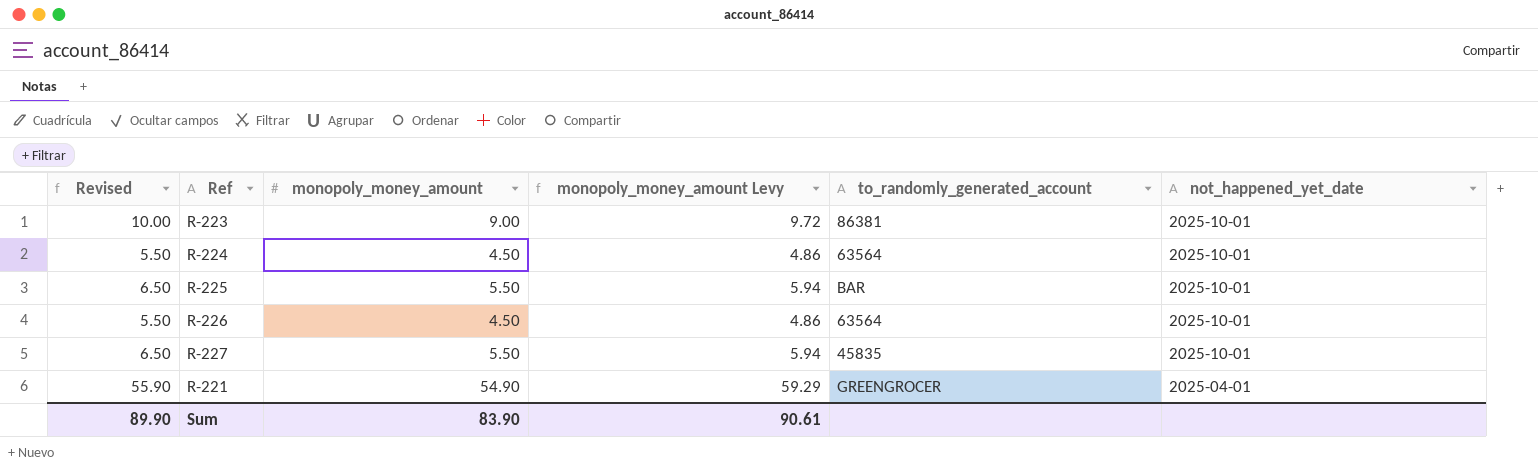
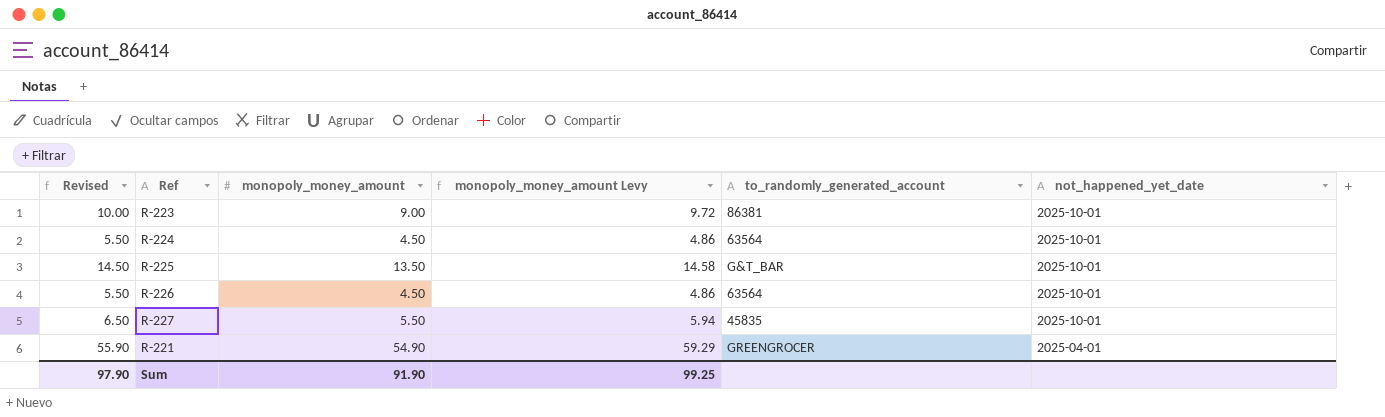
R-225 | Revised: 6.50 -> 14.50
R-225 | monopoly_money_amount: 5.50 -> 13.50
R-225 | monopoly_money_amount Levy: 5.94 -> 14.58
R-225 | to_randomly_generated_account: BAR -> G&T_BAR
Sum | Revised: 89.90 -> 97.90
Sum | monopoly_money_amount: 83.90 -> 91.90
Sum | monopoly_money_amount Levy: 90.61 -> 99.25

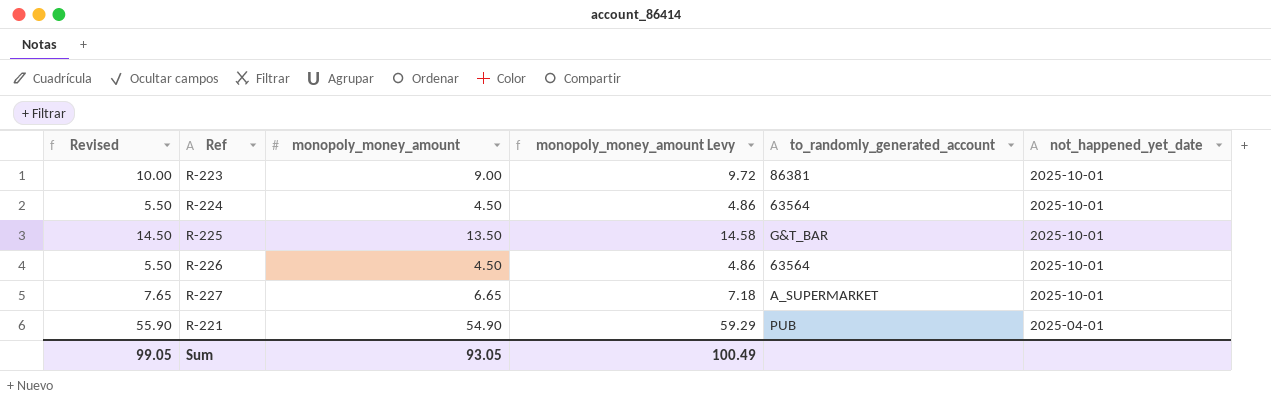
R-227 | Revised: 6.50 -> 7.65
R-227 | monopoly_money_amount: 5.50 -> 6.65
R-227 | monopoly_money_amount Levy: 5.94 -> 7.18
R-227 | to_randomly_generated_account: 45835 -> A_SUPERMARKET
R-221 | to_randomly_generated_account: GREENGROCER -> PUB
Sum | Revised: 97.90 -> 99.05
Sum | monopoly_money_amount: 91.90 -> 93.05
Sum | monopoly_money_amount Levy: 99.25 -> 100.49

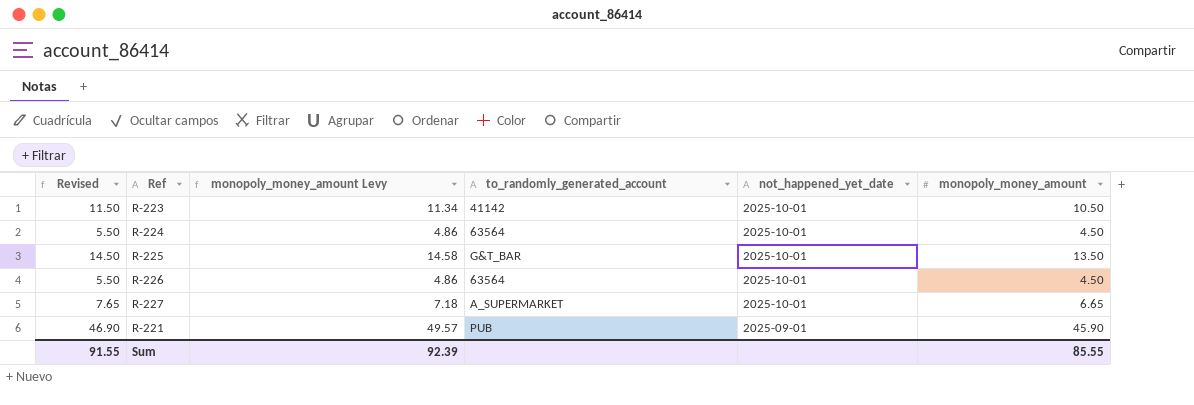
column monopoly_money_amount | position: 3 -> 6
R-223 | Revised: 10.00 -> 11.50
R-223 | monopoly_money_amount Levy: 9.72 -> 11.34
R-223 | to_randomly_generated_account: 86381 -> 41142
R-223 | monopoly_money_amount: 9.00 -> 10.50
R-221 | Revised: 55.90 -> 46.90
R-221 | monopoly_money_amount Levy: 59.29 -> 49.57
R-221 | not_happened_yet_date: 2025-04-01 -> 2025-09-01
R-221 | monopoly_money_amount: 54.90 -> 45.90
Sum | Revised: 99.05 -> 91.55
Sum | monopoly_money_amount Levy: 100.49 -> 92.39
Sum | monopoly_money_amount: 93.05 -> 85.55

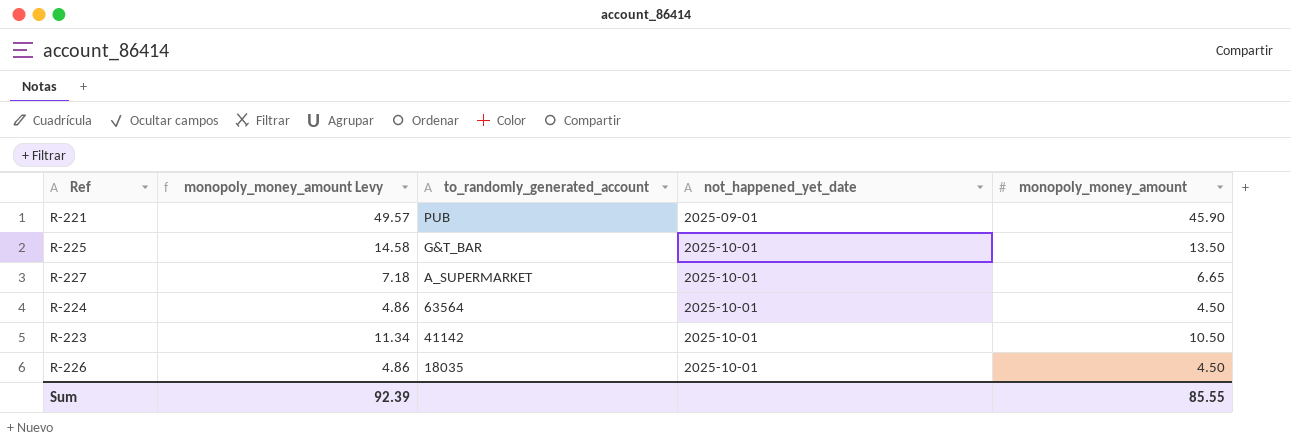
row order: not_happened_yet_date descending -> to_randomly_generated_account descending
column Revised | formula: [monopoly_money_amount] + 1 -> none
R-226 | to_randomly_generated_account: 63564 -> 18035

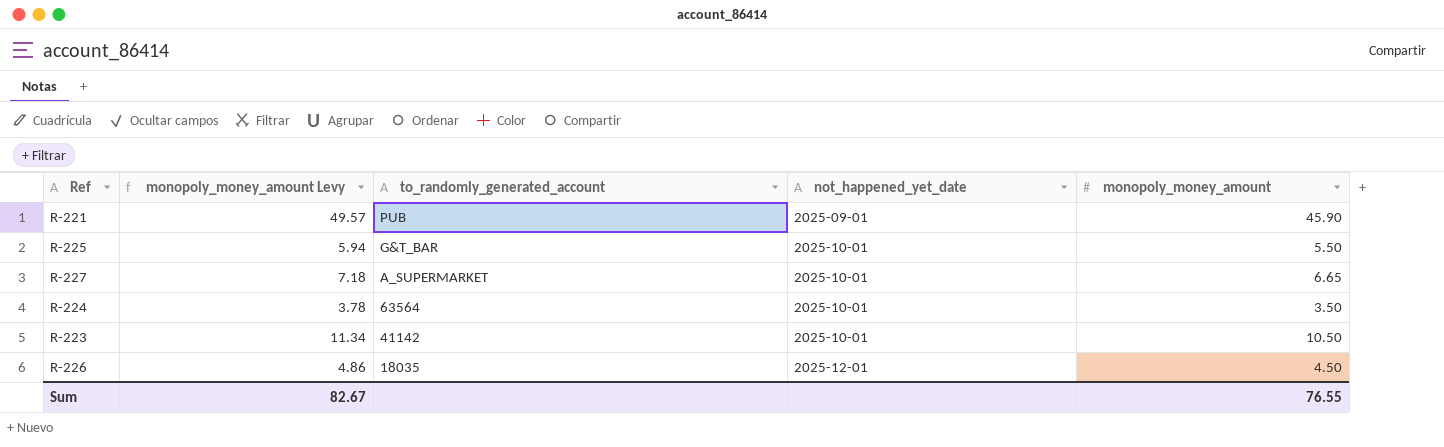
R-225 | monopoly_money_amount Levy: 14.58 -> 5.94
R-225 | monopoly_money_amount: 13.50 -> 5.50
R-224 | monopoly_money_amount Levy: 4.86 -> 3.78
R-224 | monopoly_money_amount: 4.50 -> 3.50
R-226 | not_happened_yet_date: 2025-10-01 -> 2025-12-01
Sum | monopoly_money_amount Levy: 92.39 -> 82.67
Sum | monopoly_money_amount: 85.55 -> 76.55

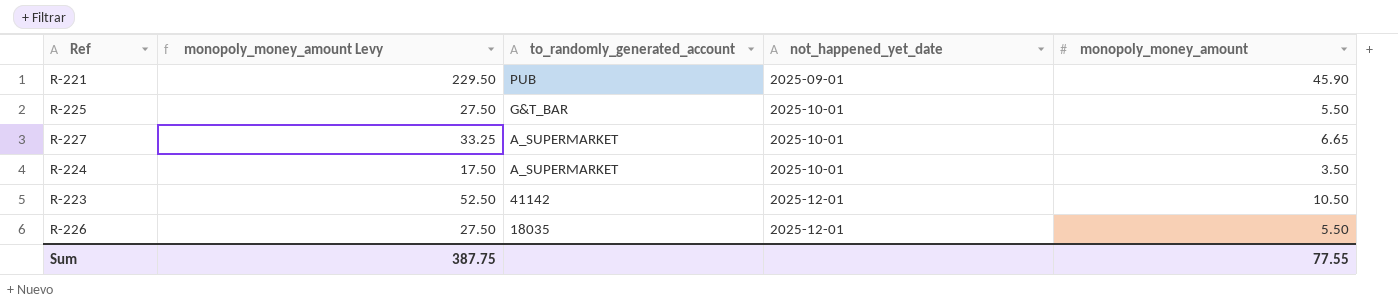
column monopoly_money_amount Levy | formula: [monopoly_money_amount] * 1.08 -> [monopoly_money_amount] * 5
R-224 | to_randomly_generated_account: 63564 -> A_SUPERMARKET
R-223 | not_happened_yet_date: 2025-10-01 -> 2025-12-01
R-226 | monopoly_money_amount: 4.50 -> 5.50
Sum | monopoly_money_amount Levy: 82.67 -> 387.75
Sum | monopoly_money_amount: 76.55 -> 77.55

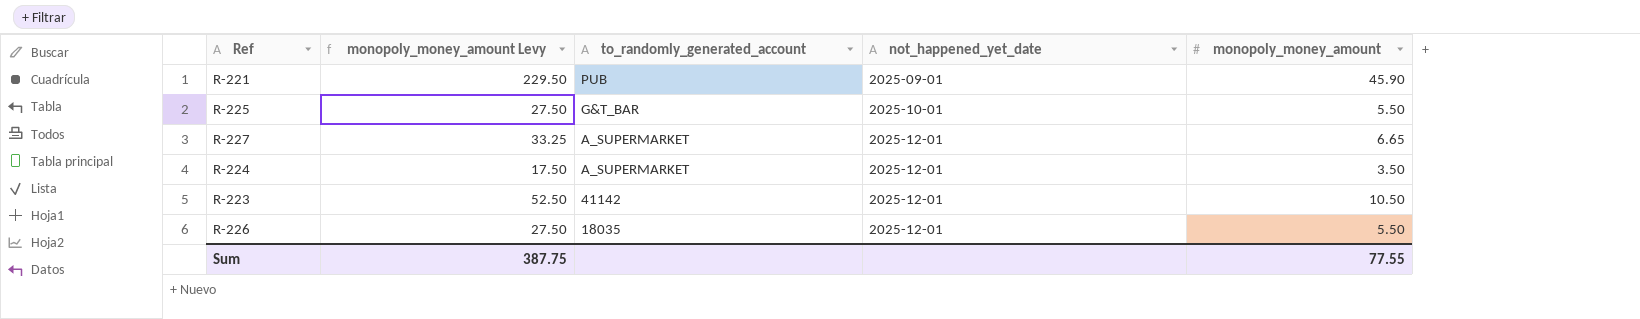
R-227 | not_happened_yet_date: 2025-10-01 -> 2025-12-01
R-224 | not_happened_yet_date: 2025-10-01 -> 2025-12-01

